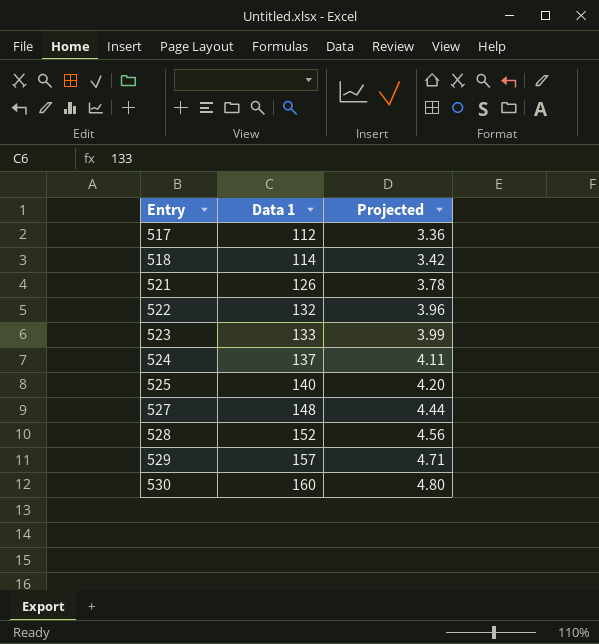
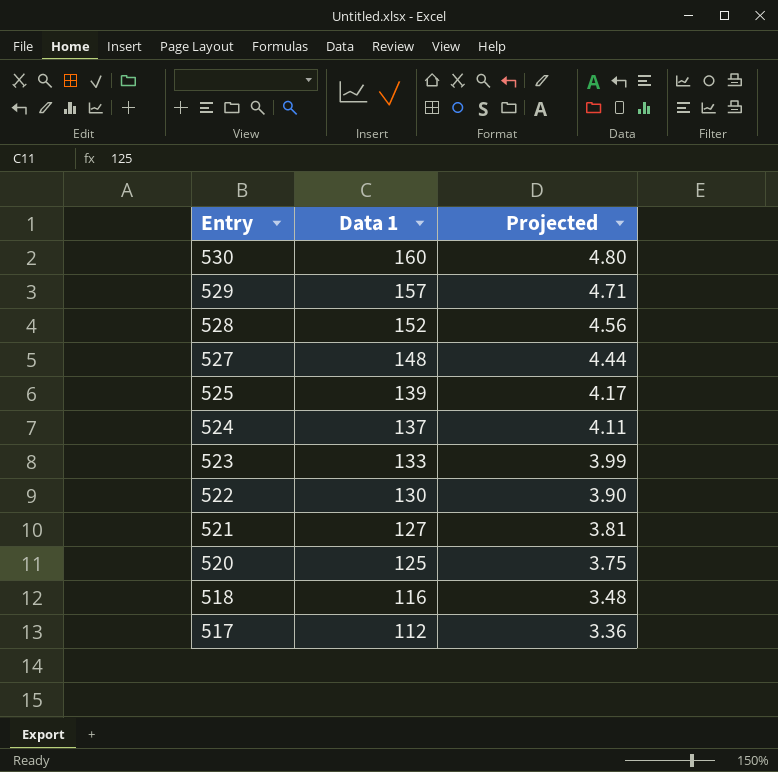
row order: Entry ascending -> Entry descending
525 | Data 1: 140 -> 139
525 | Projected: 4.20 -> 4.17
522 | Data 1: 132 -> 130
522 | Projected: 3.96 -> 3.90
521 | Data 1: 126 -> 127
521 | Projected: 3.78 -> 3.81
row 520: none -> 125 | 3.75
518 | Data 1: 114 -> 116
518 | Projected: 3.42 -> 3.48

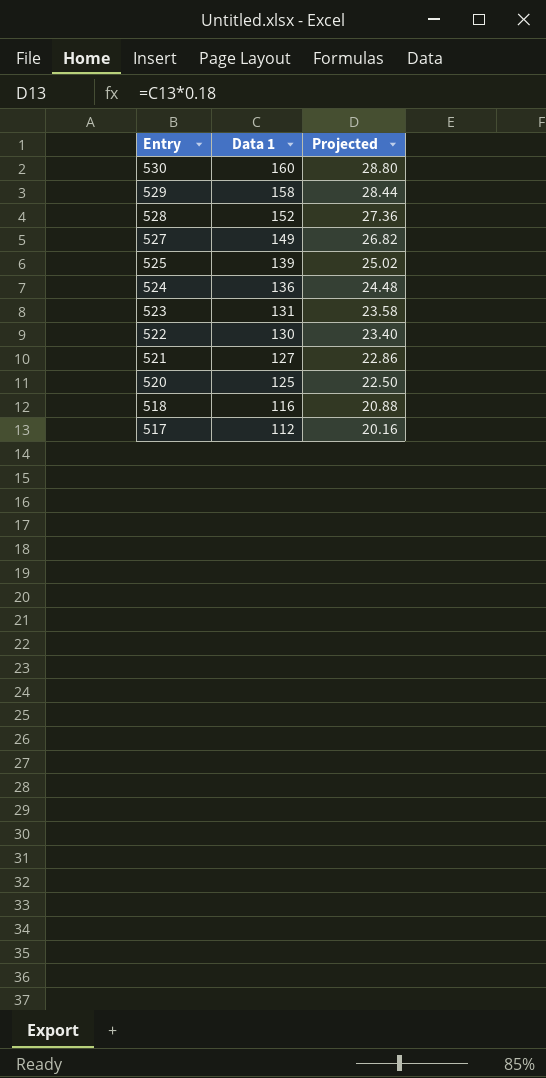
column Projected | formula: [Data 1] * 0.03 -> [Data 1] * 0.18
529 | Data 1: 157 -> 158
527 | Data 1: 148 -> 149
524 | Data 1: 137 -> 136
523 | Data 1: 133 -> 131

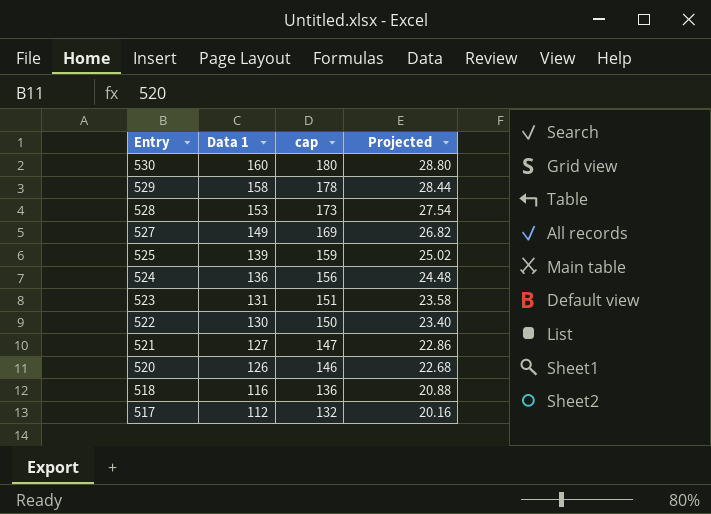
column cap | formula: none -> [Data 1] + 20
528 | Data 1: 152 -> 153
528 | Projected: 27.36 -> 27.54
520 | Data 1: 125 -> 126
520 | Projected: 22.50 -> 22.68

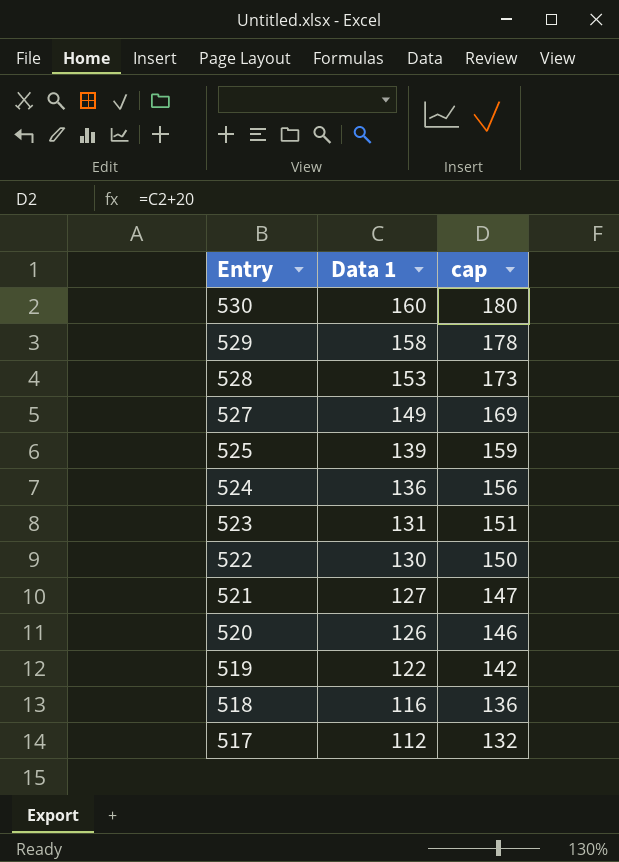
column Projected | formula: [Data 1] * 0.18 -> none
row 519: none -> 122 | 142

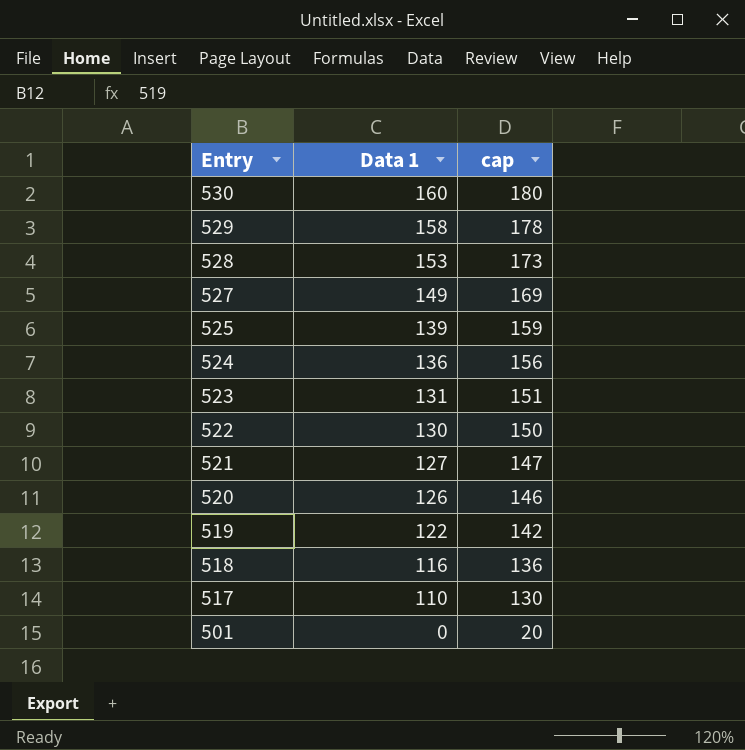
517 | Data 1: 112 -> 110
517 | cap: 132 -> 130
row 501: none -> 0 | 20

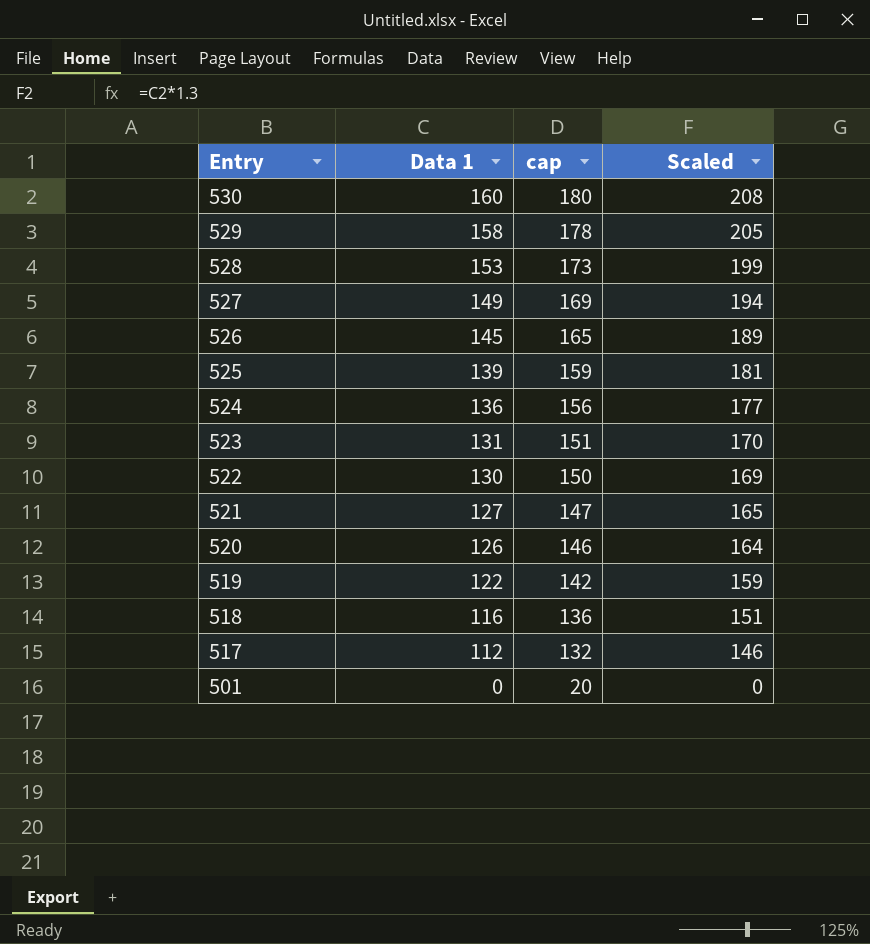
column Scaled | formula: none -> [Data 1] * 1.3
row 526: none -> 145 | 165 | 189
517 | Data 1: 110 -> 112
517 | cap: 130 -> 132

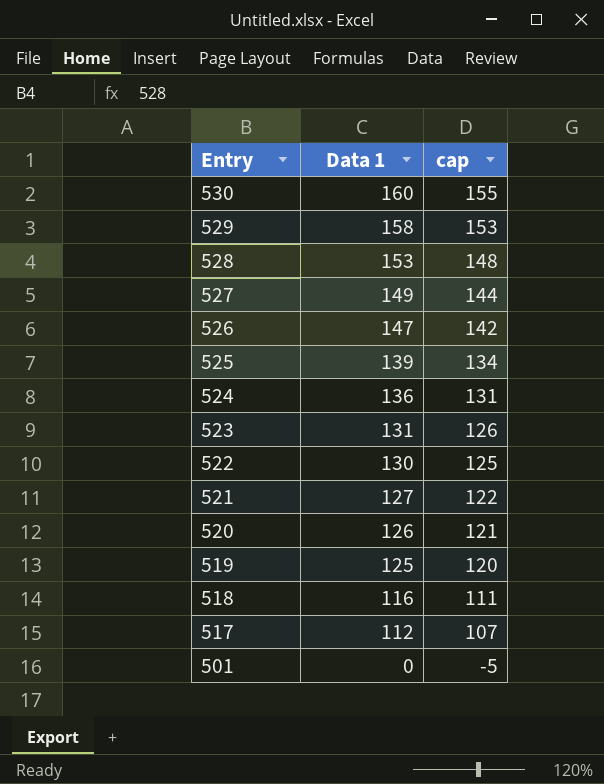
column Scaled | formula: [Data 1] * 1.3 -> none
column cap | formula: [Data 1] + 20 -> [Data 1] - 5
526 | Data 1: 145 -> 147
519 | Data 1: 122 -> 125

